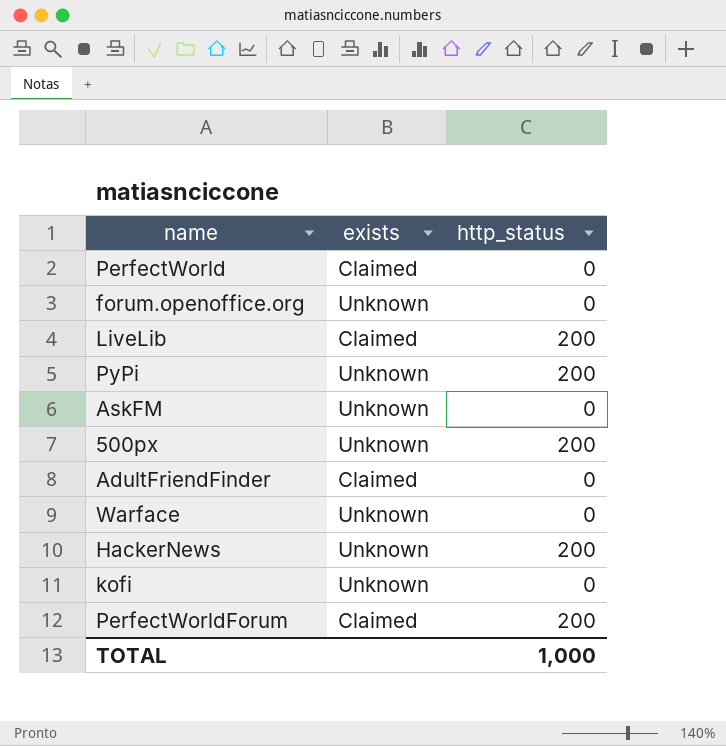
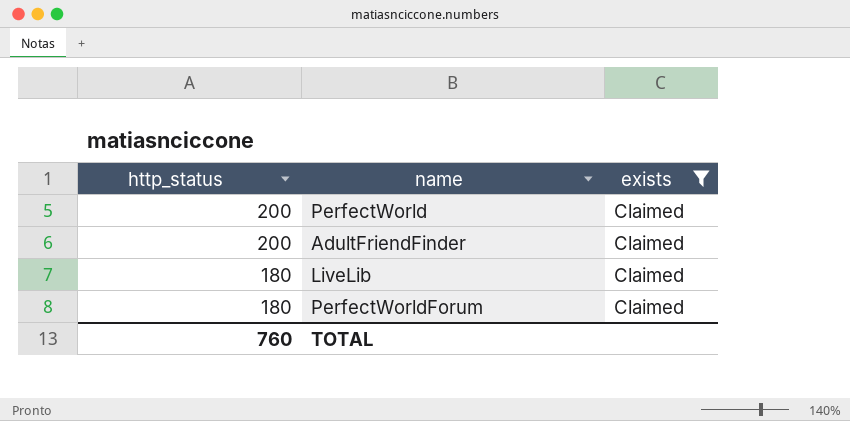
filter: none -> exists = Claimed
row order: none -> http_status descending
column http_status | position: 3 -> 1
PerfectWorld | http_status: 0 -> 200
AdultFriendFinder | http_status: 0 -> 200
LiveLib | http_status: 200 -> 180
PerfectWorldForum | http_status: 200 -> 180
TOTAL | http_status: 1,000 -> 760

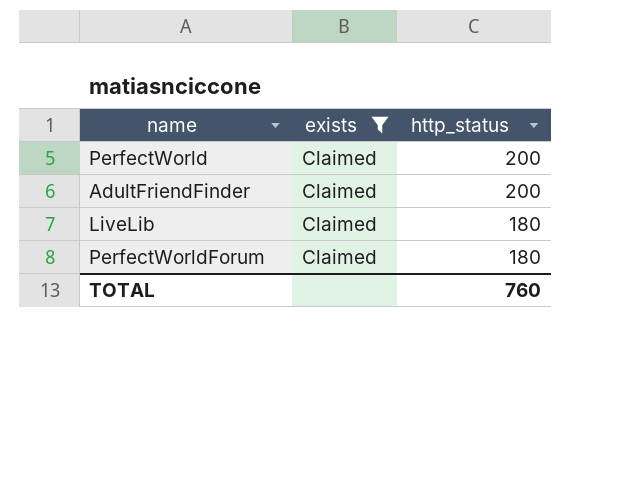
column http_status | position: 1 -> 3

